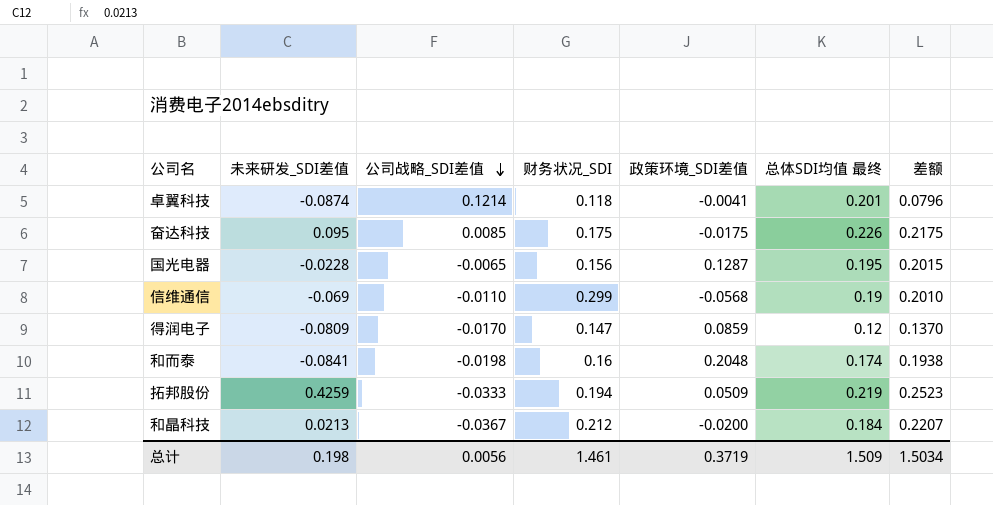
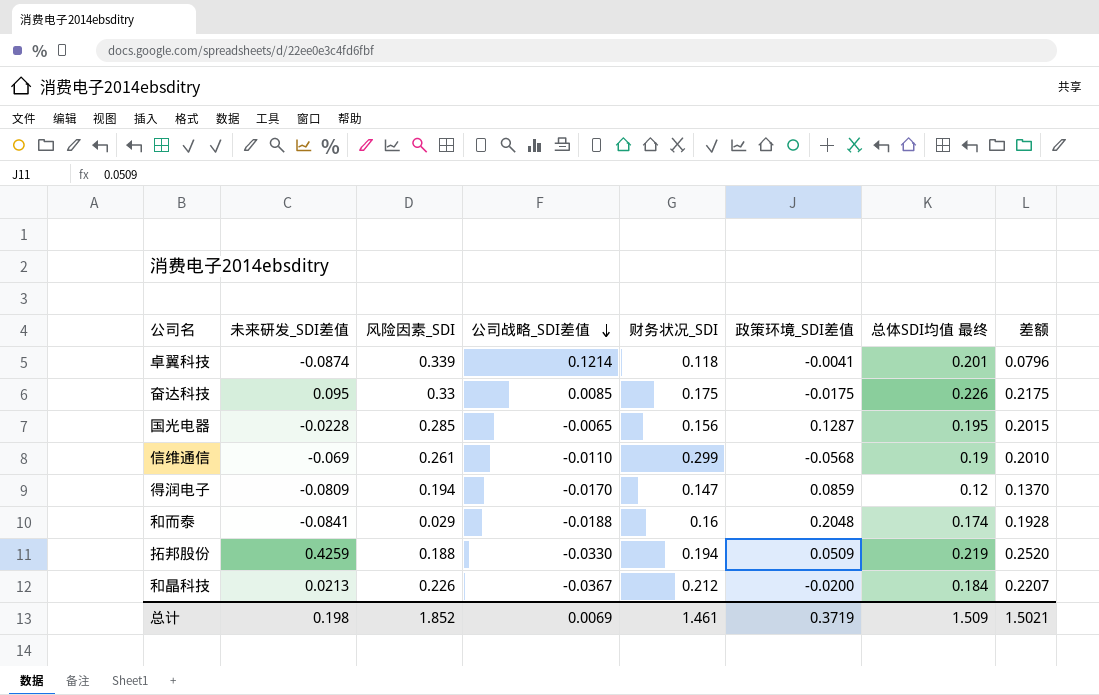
column 风险因素_SDI | position: none -> 3
和而泰 | 公司战略_SDI差值: -0.0198 -> -0.0188
和而泰 | 差额: 0.1938 -> 0.1928
拓邦股份 | 公司战略_SDI差值: -0.0333 -> -0.0330
拓邦股份 | 差额: 0.2523 -> 0.2520
总计 | 公司战略_SDI差值: 0.0056 -> 0.0069
总计 | 差额: 1.5034 -> 1.5021

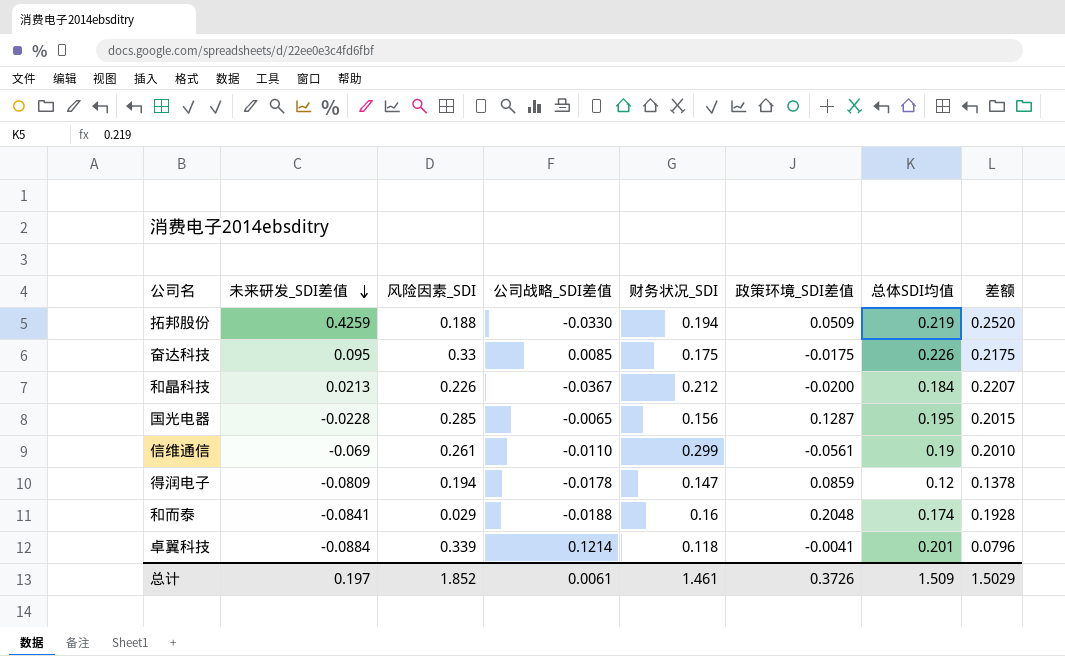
row order: 公司战略_SDI差值 descending -> 未来研发_SDI差值 descending
column name: 总体SDI均值 最终 -> 总体SDI均值
信维通信 | 政策环境_SDI差值: -0.0568 -> -0.0561
得润电子 | 公司战略_SDI差值: -0.0170 -> -0.0178
得润电子 | 差额: 0.1370 -> 0.1378
卓翼科技 | 未来研发_SDI差值: -0.0874 -> -0.0884
总计 | 未来研发_SDI差值: 0.198 -> 0.197
总计 | 公司战略_SDI差值: 0.0069 -> 0.0061
总计 | 政策环境_SDI差值: 0.3719 -> 0.3726
总计 | 差额: 1.5021 -> 1.5029

